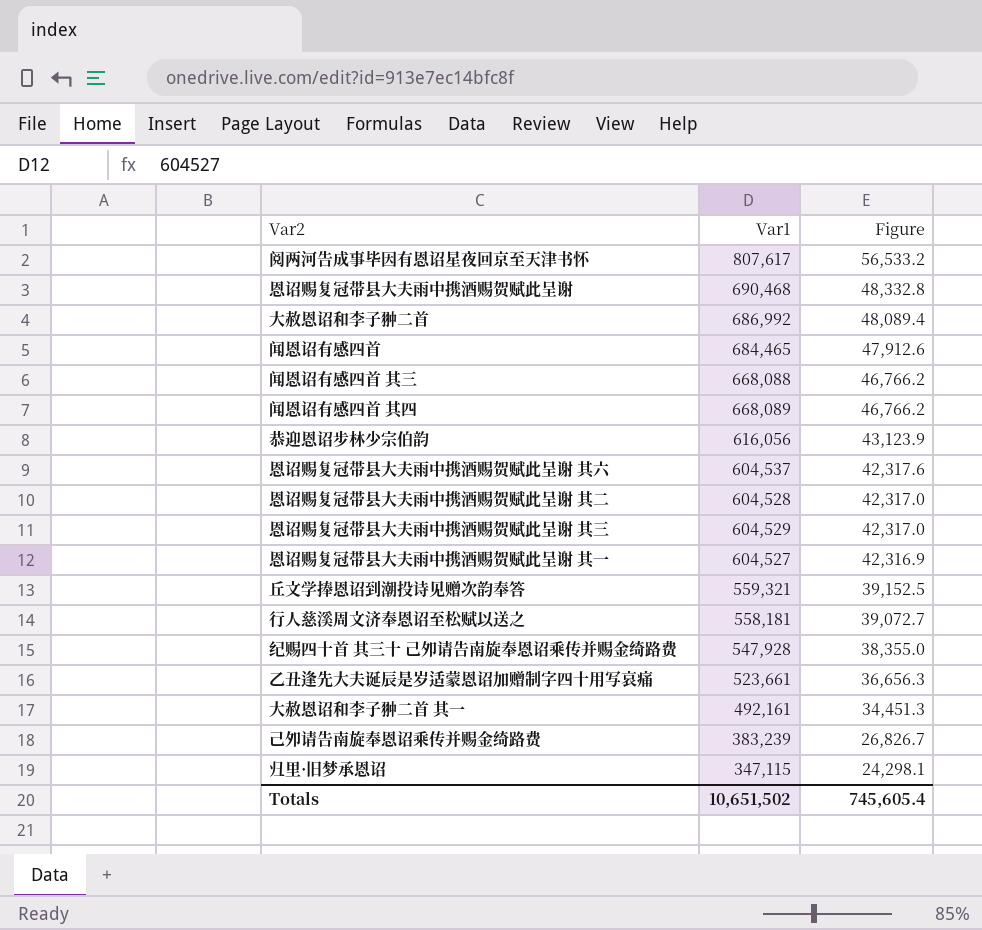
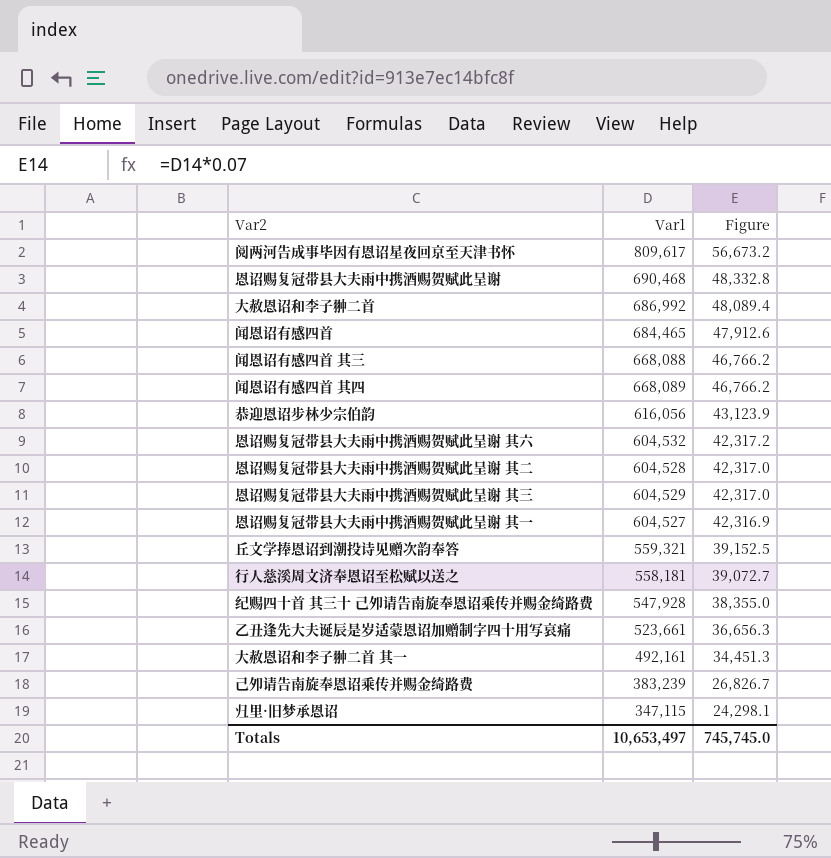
阅两河告成事毕因有恩诏星夜回京至天津书怀 | Var1: 807,617 -> 809,617
阅两河告成事毕因有恩诏星夜回京至天津书怀 | Figure: 56,533.2 -> 56,673.2
恩诏赐复冠带县大夫雨中携酒赐贺赋此呈谢 其六 | Var1: 604,537 -> 604,532
恩诏赐复冠带县大夫雨中携酒赐贺赋此呈谢 其六 | Figure: 42,317.6 -> 42,317.2
Totals | Var1: 10,651,502 -> 10,653,497
Totals | Figure: 745,605.4 -> 745,745.0

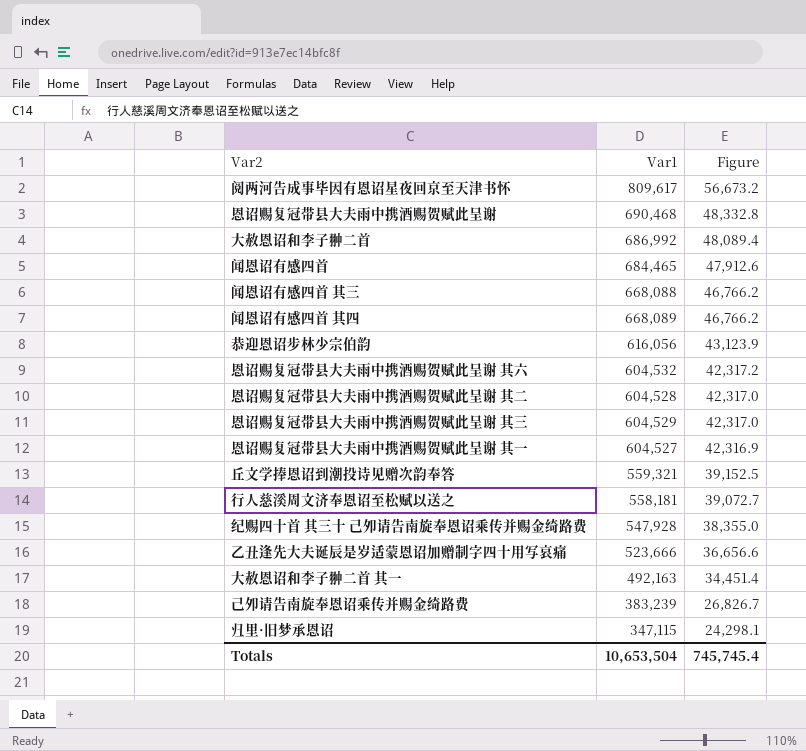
乙丑逢先大夫诞辰是岁适蒙恩诏加赠制字四十用写哀痛 | Var1: 523,661 -> 523,666
乙丑逢先大夫诞辰是岁适蒙恩诏加赠制字四十用写哀痛 | Figure: 36,656.3 -> 36,656.6
大赦恩诏和李子翀二首 其一 | Var1: 492,161 -> 492,163
大赦恩诏和李子翀二首 其一 | Figure: 34,451.3 -> 34,451.4
Totals | Var1: 10,653,497 -> 10,653,504
Totals | Figure: 745,745.0 -> 745,745.4

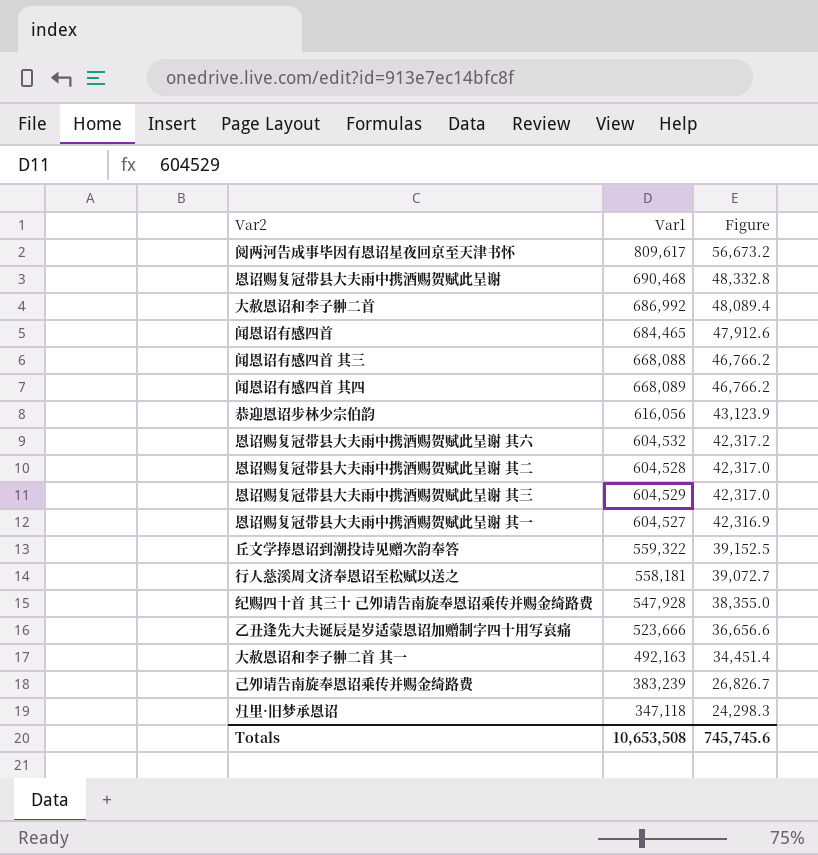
丘文学捧恩诏到潮投诗见赠次韵奉答 | Var1: 559,321 -> 559,322
归里·旧梦承恩诏 | Var1: 347,115 -> 347,118
归里·旧梦承恩诏 | Figure: 24,298.1 -> 24,298.3
Totals | Var1: 10,653,504 -> 10,653,508
Totals | Figure: 745,745.4 -> 745,745.6

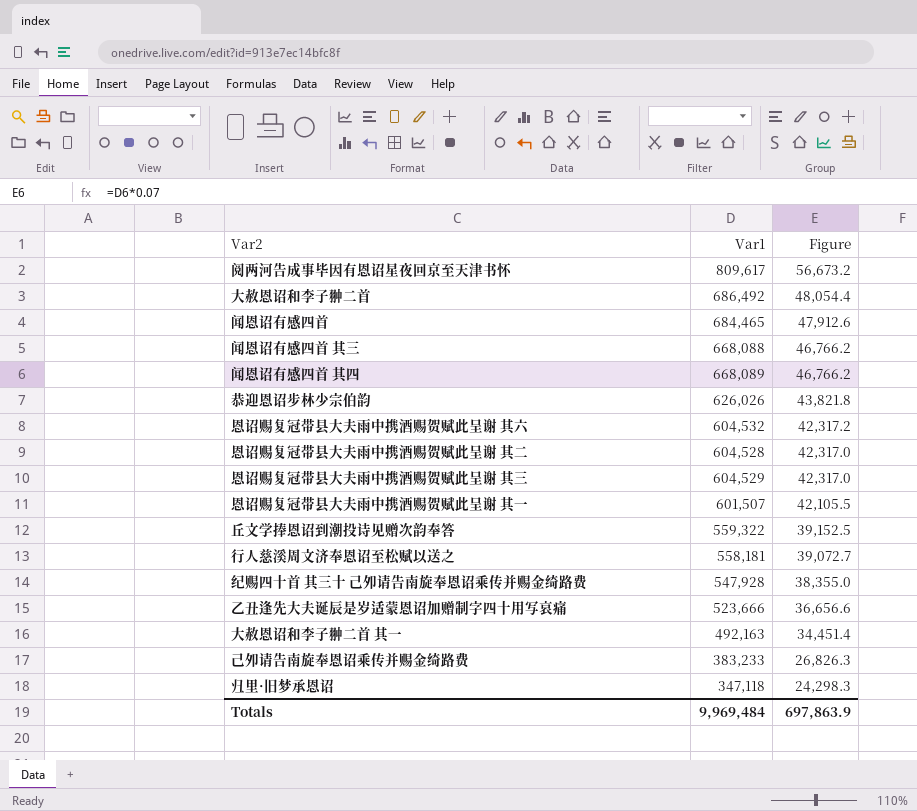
row 恩诏赐复冠带县大夫雨中携酒赐贺赋此呈谢: 690,468 | 48,332.8 -> none
大赦恩诏和李子翀二首 | Var1: 686,992 -> 686,492
大赦恩诏和李子翀二首 | Figure: 48,089.4 -> 48,054.4
恭迎恩诏步林少宗伯韵 | Var1: 616,056 -> 626,026
恭迎恩诏步林少宗伯韵 | Figure: 43,123.9 -> 43,821.8
恩诏赐复冠带县大夫雨中携酒赐贺赋此呈谢 其一 | Var1: 604,527 -> 601,507
恩诏赐复冠带县大夫雨中携酒赐贺赋此呈谢 其一 | Figure: 42,316.9 -> 42,105.5
己夘请告南旋奉恩诏乘传并赐金绮路费 | Var1: 383,239 -> 383,233
己夘请告南旋奉恩诏乘传并赐金绮路费 | Figure: 26,826.7 -> 26,826.3
Totals | Var1: 10,653,508 -> 9,969,484
Totals | Figure: 745,745.6 -> 697,863.9

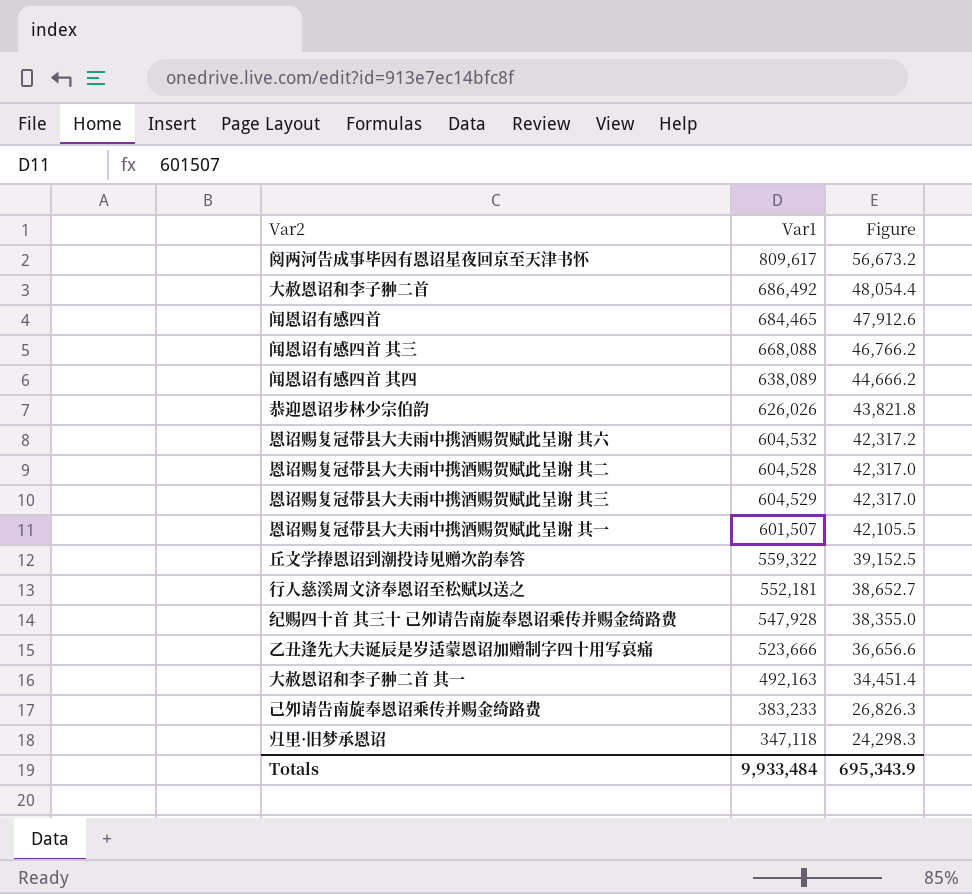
闻恩诏有感四首 其四 | Var1: 668,089 -> 638,089
闻恩诏有感四首 其四 | Figure: 46,766.2 -> 44,666.2
行人慈溪周文济奉恩诏至松赋以送之 | Var1: 558,181 -> 552,181
行人慈溪周文济奉恩诏至松赋以送之 | Figure: 39,072.7 -> 38,652.7
Totals | Var1: 9,969,484 -> 9,933,484
Totals | Figure: 697,863.9 -> 695,343.9

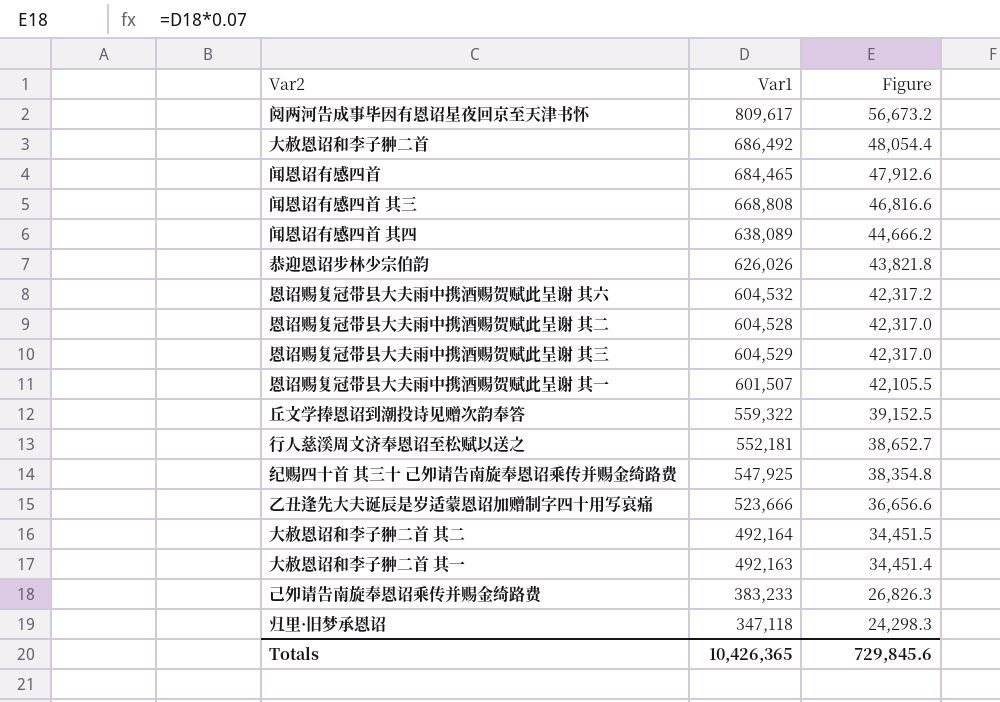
闻恩诏有感四首 其三 | Var1: 668,088 -> 668,808
闻恩诏有感四首 其三 | Figure: 46,766.2 -> 46,816.6
纪赐四十首 其三十 己夘请告南旋奉恩诏乘传并赐金绮路费 | Var1: 547,928 -> 547,925
纪赐四十首 其三十 己夘请告南旋奉恩诏乘传并赐金绮路费 | Figure: 38,355.0 -> 38,354.8
row 大赦恩诏和李子翀二首 其二: none -> 492,164 | 34,451.5
Totals | Var1: 9,933,484 -> 10,426,365
Totals | Figure: 695,343.9 -> 729,845.6

